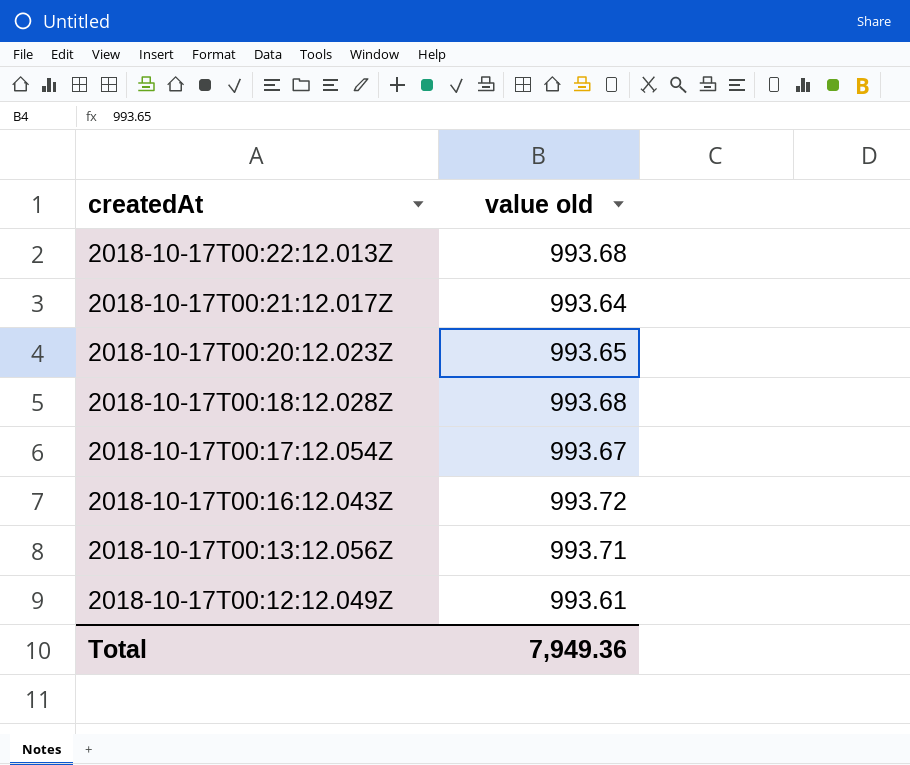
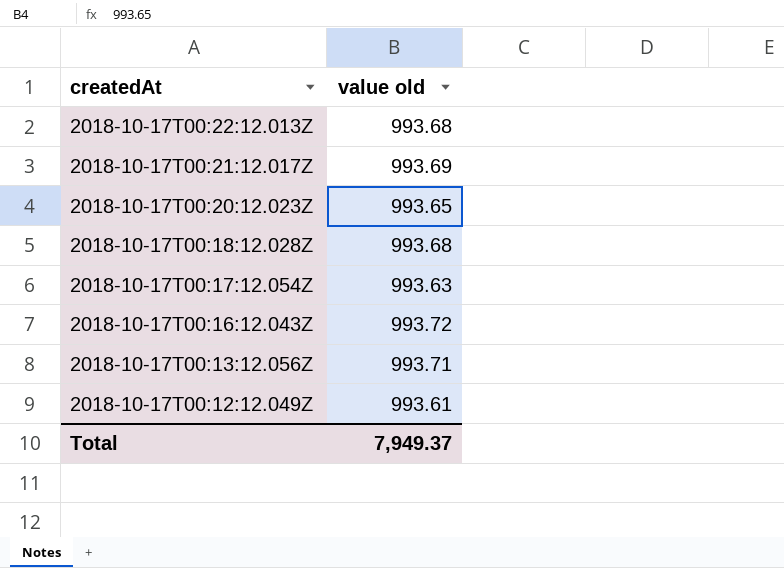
2018-10-17T00:21:12.017Z | value old: 993.64 -> 993.69
2018-10-17T00:17:12.054Z | value old: 993.67 -> 993.63
Total | value old: 7,949.36 -> 7,949.37

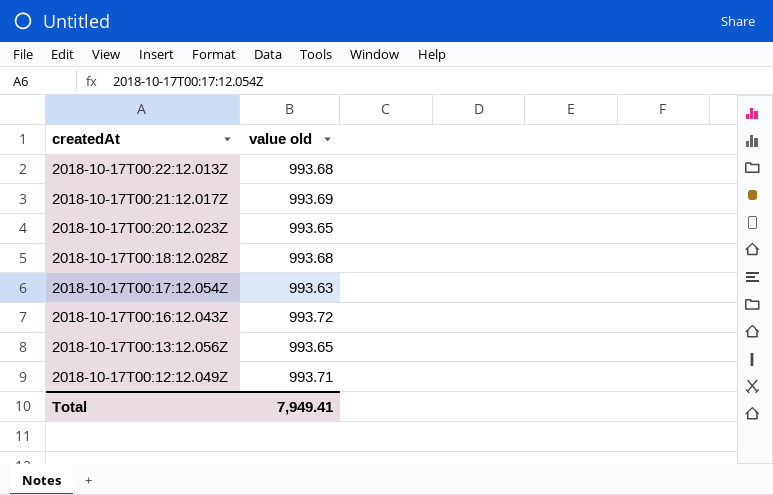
2018-10-17T00:13:12.056Z | value old: 993.71 -> 993.65
2018-10-17T00:12:12.049Z | value old: 993.61 -> 993.71
Total | value old: 7,949.37 -> 7,949.41

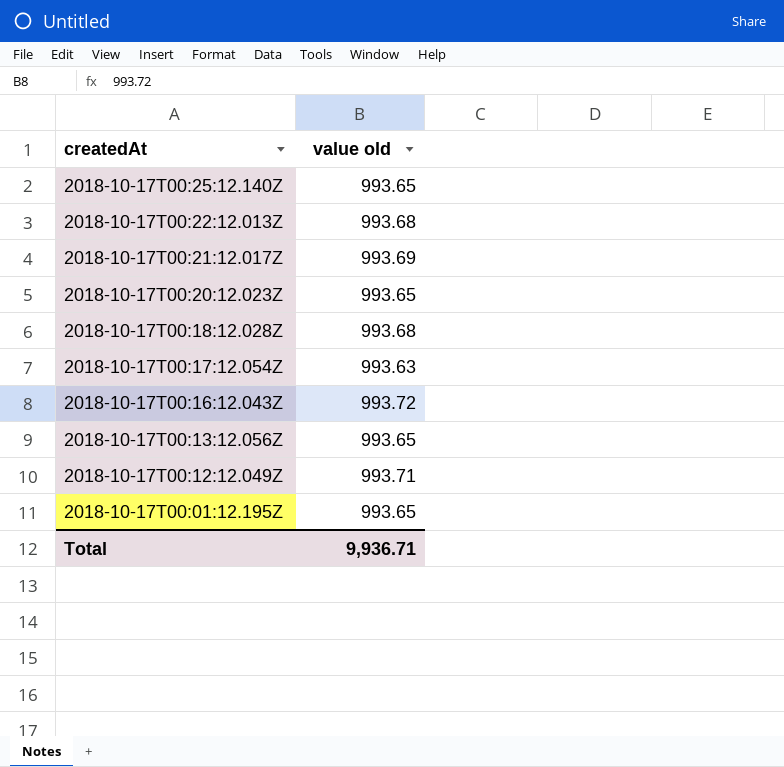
row 2018-10-17T00:25:12.140Z: none -> 993.65
row 2018-10-17T00:01:12.195Z: none -> 993.65
Total | value old: 7,949.41 -> 9,936.71

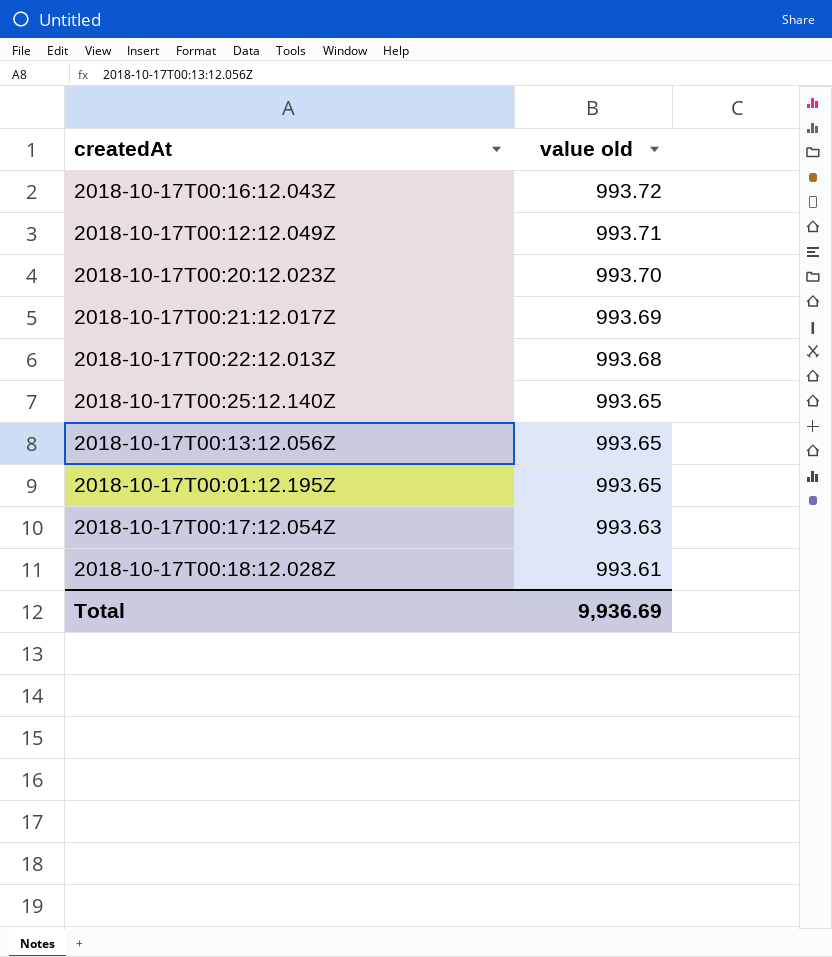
row order: createdAt descending -> value old descending
2018-10-17T00:20:12.023Z | value old: 993.65 -> 993.70
2018-10-17T00:18:12.028Z | value old: 993.68 -> 993.61
Total | value old: 9,936.71 -> 9,936.69

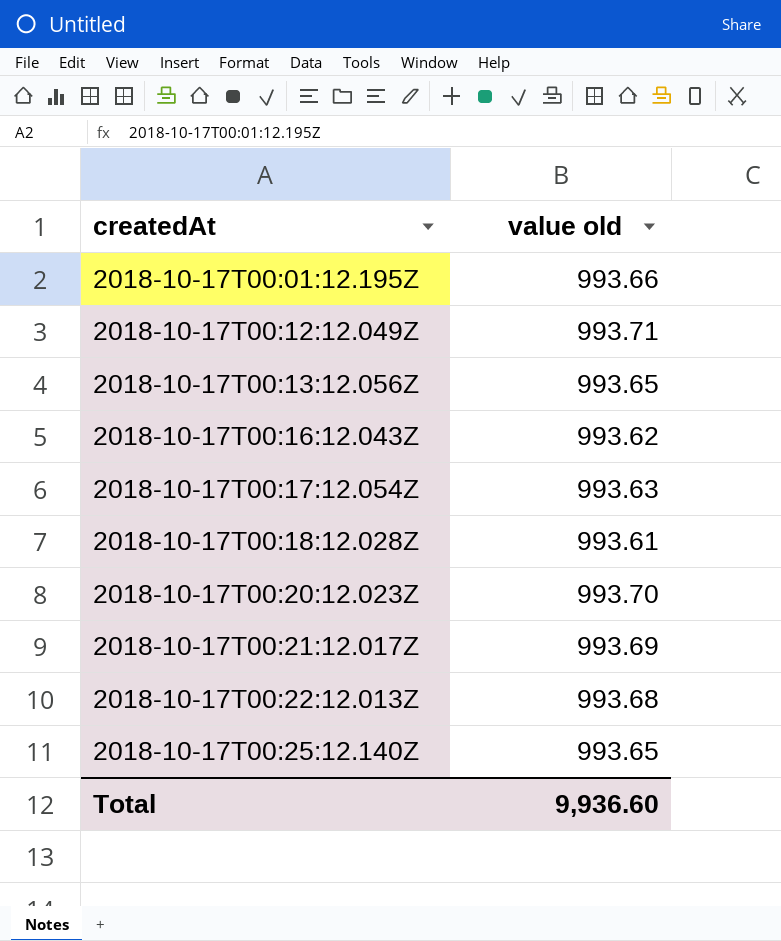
row order: value old descending -> createdAt ascending
2018-10-17T00:01:12.195Z | value old: 993.65 -> 993.66
2018-10-17T00:16:12.043Z | value old: 993.72 -> 993.62
Total | value old: 9,936.69 -> 9,936.60

